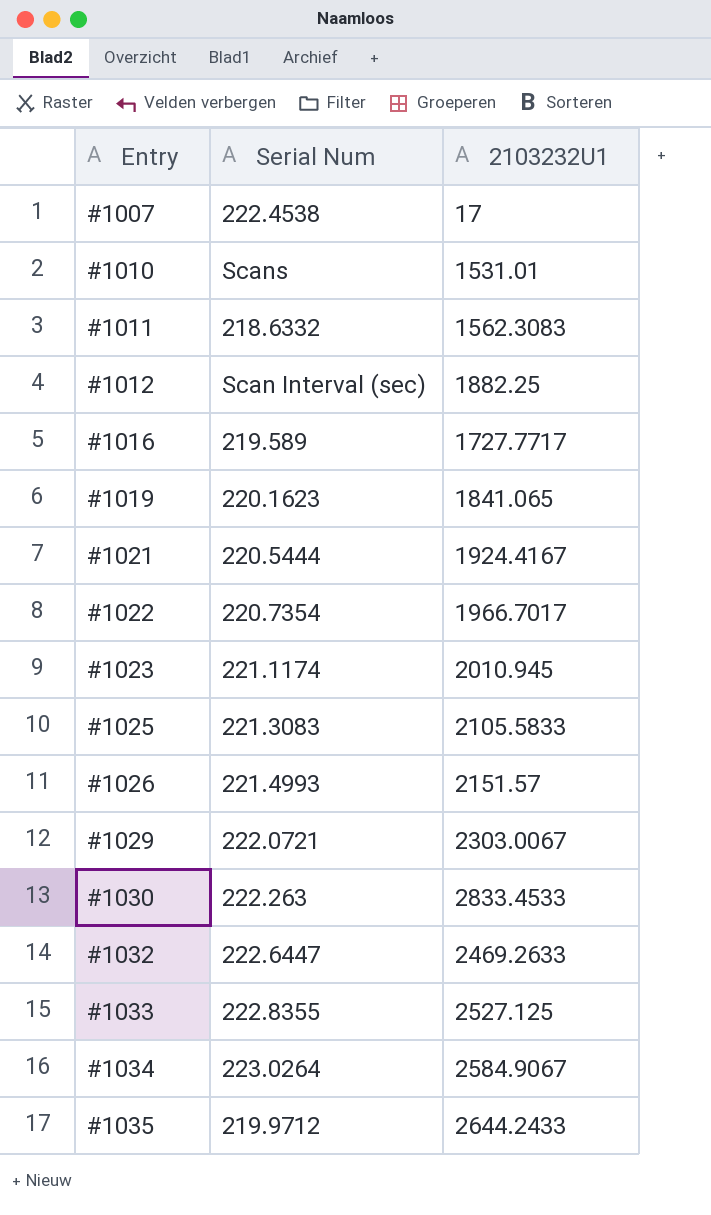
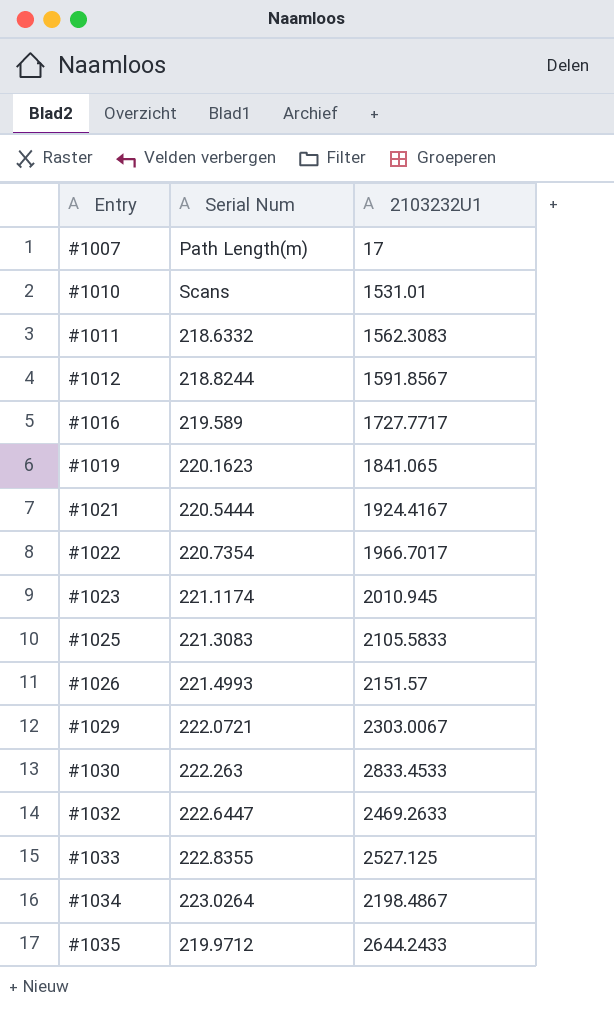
#1007 | Serial Num: 222.4538 -> Path Length(m)
#1012 | Serial Num: Scan Interval (sec) -> 218.8244
#1012 | 2103232U1: 1882.25 -> 1591.8567
#1034 | 2103232U1: 2584.9067 -> 2198.4867

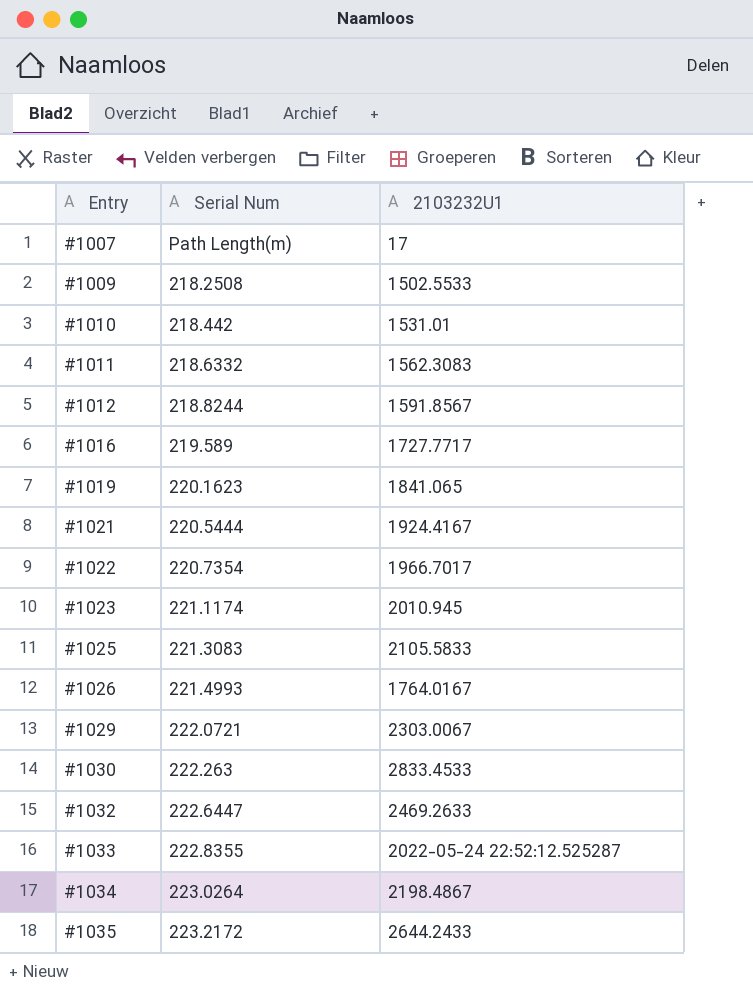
row #1009: none -> 218.2508 | 1502.5533
#1010 | Serial Num: Scans -> 218.442
#1026 | 2103232U1: 2151.57 -> 1764.0167
#1033 | 2103232U1: 2527.125 -> 2022-05-24 22:52:12.525287
#1035 | Serial Num: 219.9712 -> 223.2172

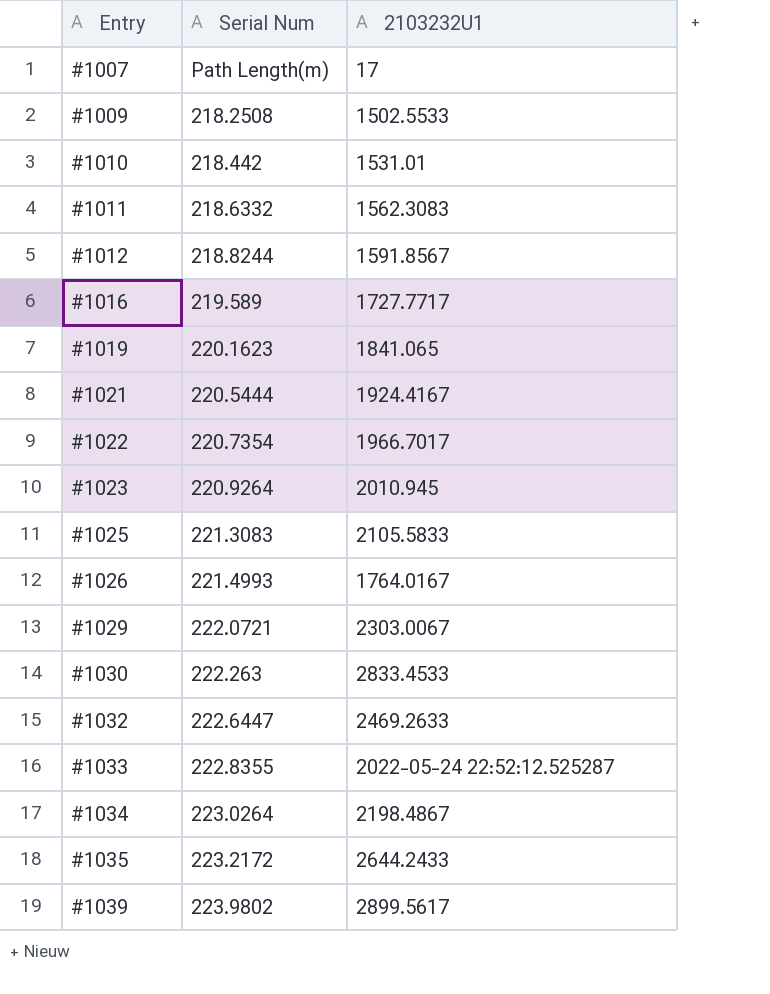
#1023 | Serial Num: 221.1174 -> 220.9264
row #1039: none -> 223.9802 | 2899.5617

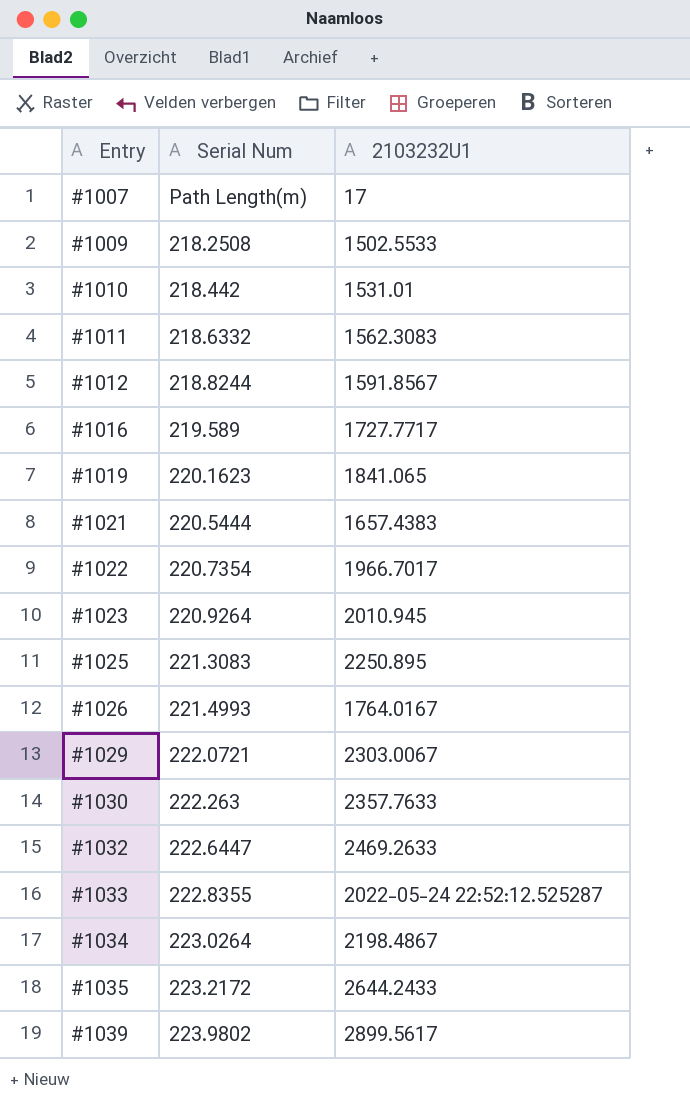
#1021 | 2103232U1: 1924.4167 -> 1657.4383
#1025 | 2103232U1: 2105.5833 -> 2250.895
#1030 | 2103232U1: 2833.4533 -> 2357.7633

